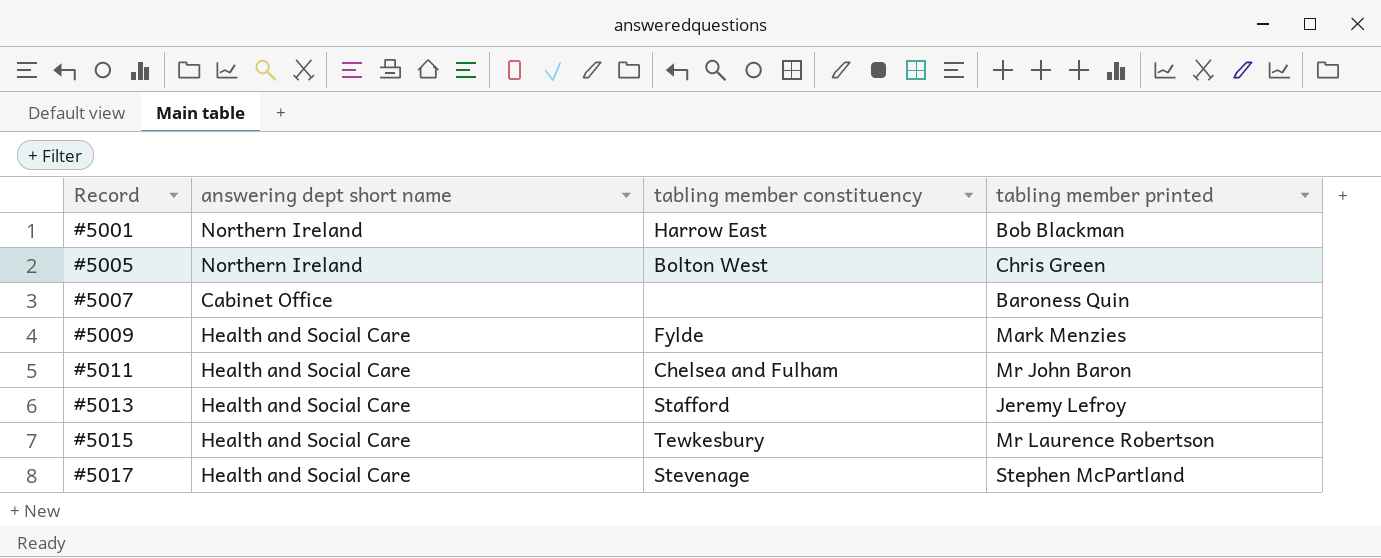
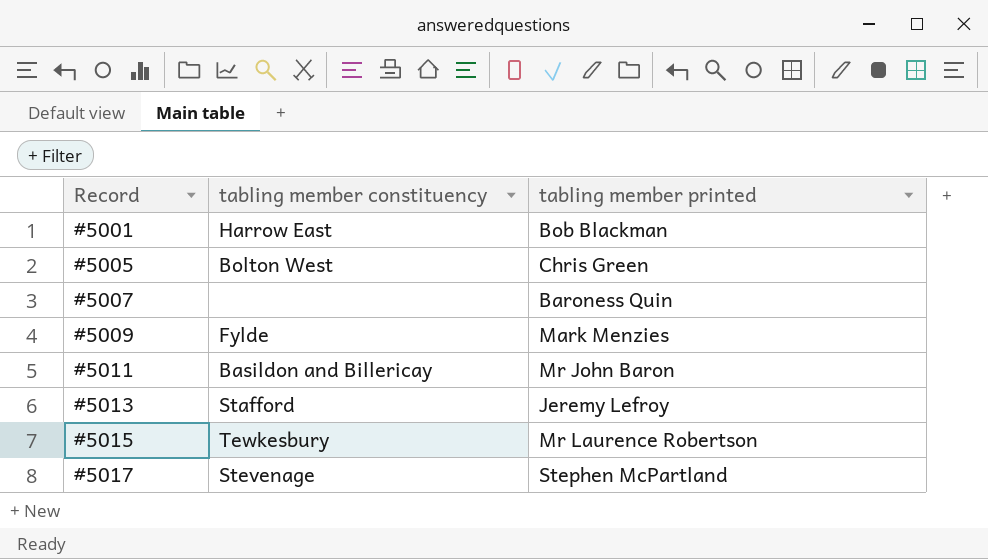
column answering dept short name | position: 2 -> none
#5011 | tabling member constituency: Chelsea and Fulham -> Basildon and Billericay

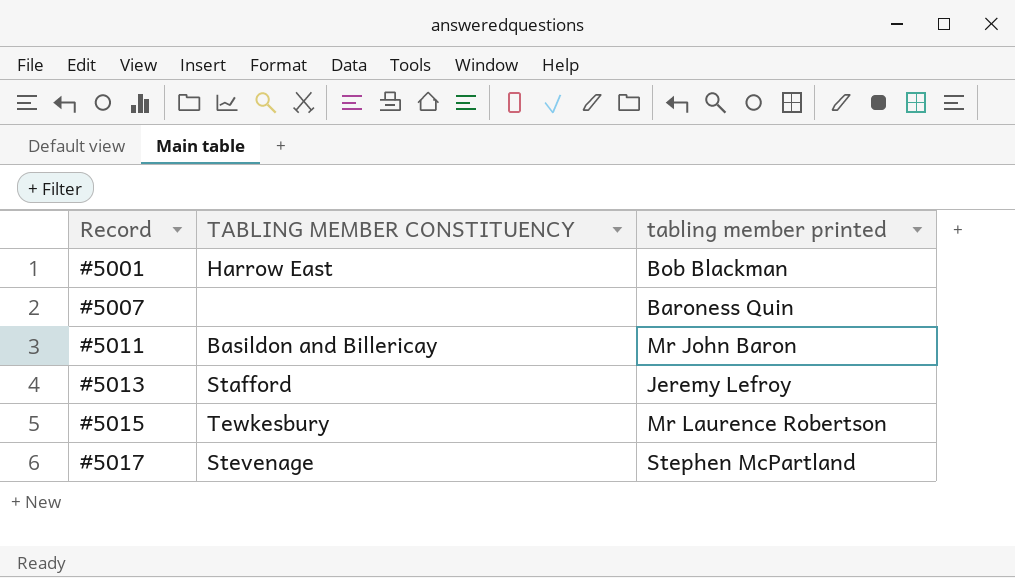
column name: tabling member constituency -> TABLING MEMBER CONSTITUENCY
row #5005: Bolton West | Chris Green -> none
row #5009: Fylde | Mark Menzies -> none

